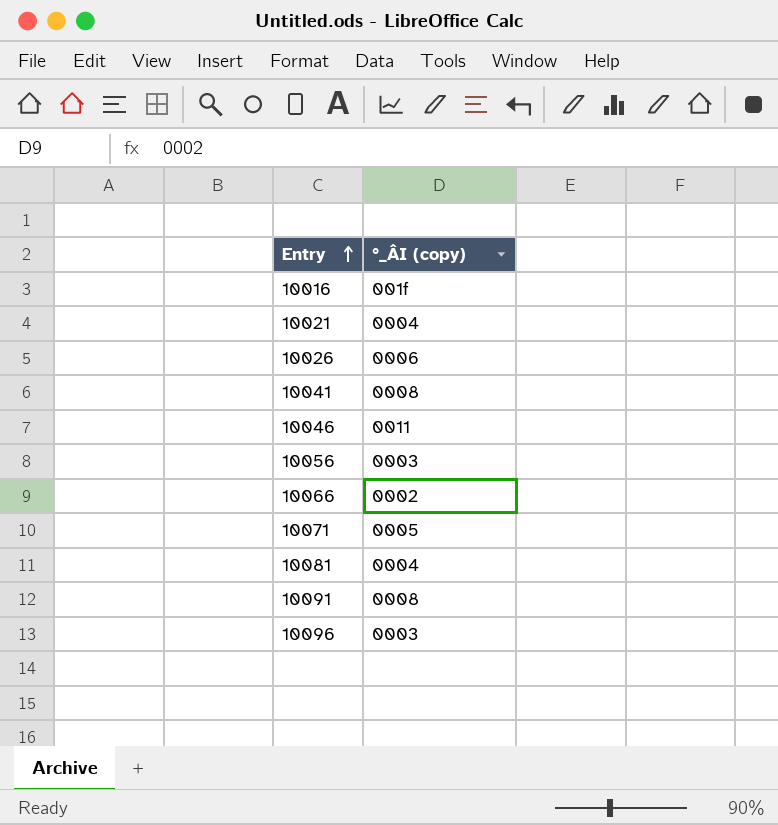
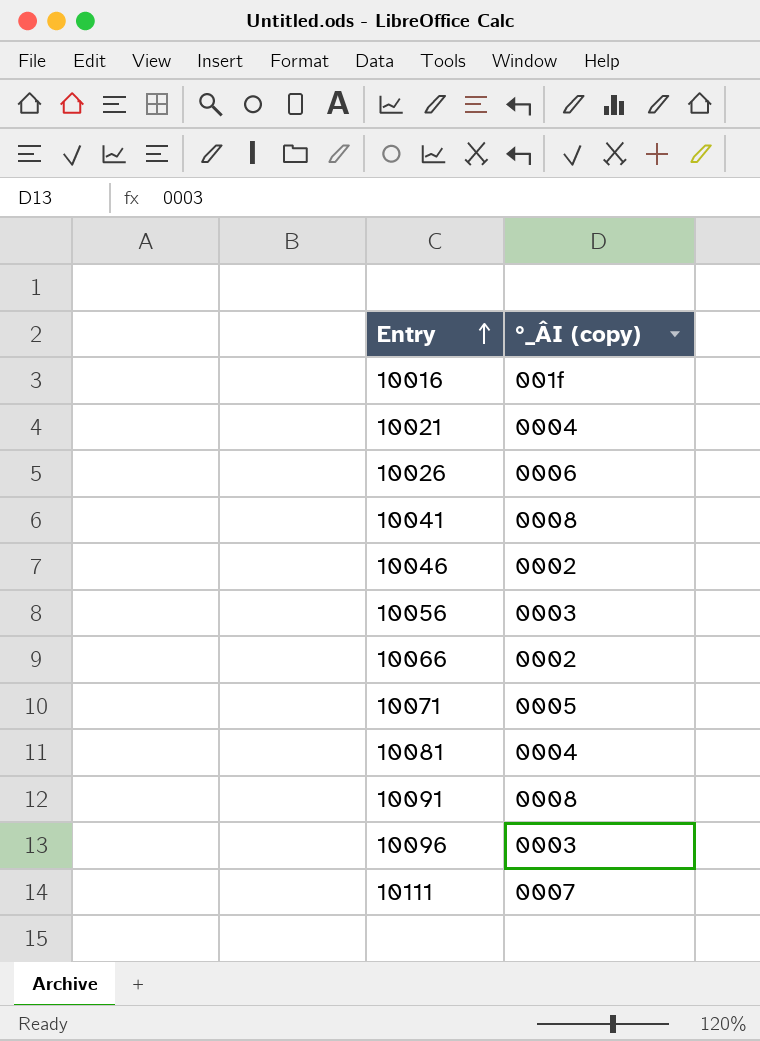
10046 | °_ÂI (copy): 0011 -> 0002
row 10111: none -> 0007

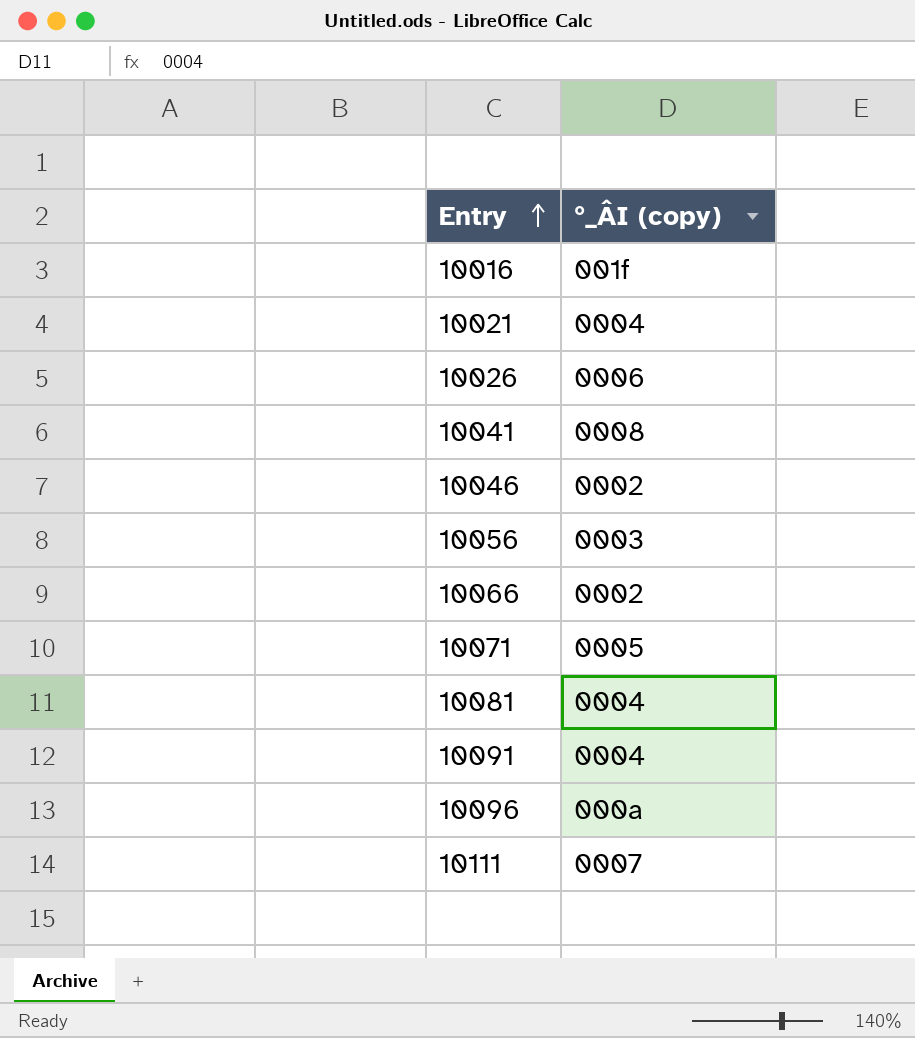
10091 | °_ÂI (copy): 0008 -> 0004
10096 | °_ÂI (copy): 0003 -> 000a

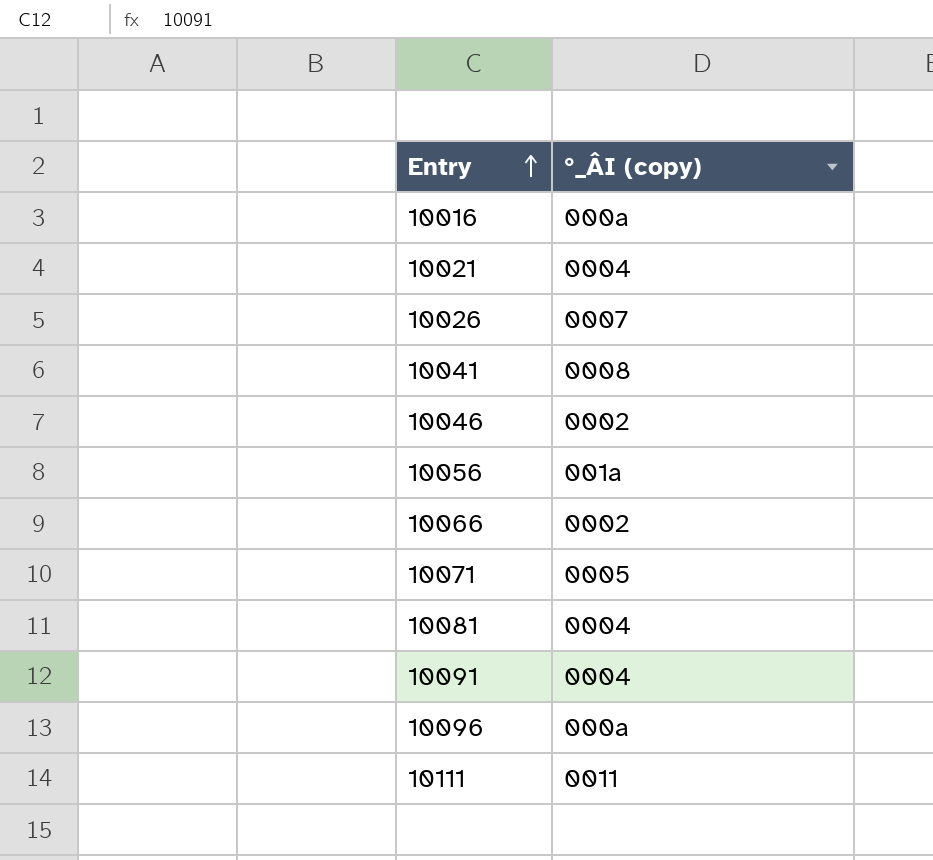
10016 | °_ÂI (copy): 001f -> 000a
10026 | °_ÂI (copy): 0006 -> 0007
10056 | °_ÂI (copy): 0003 -> 001a
10111 | °_ÂI (copy): 0007 -> 0011

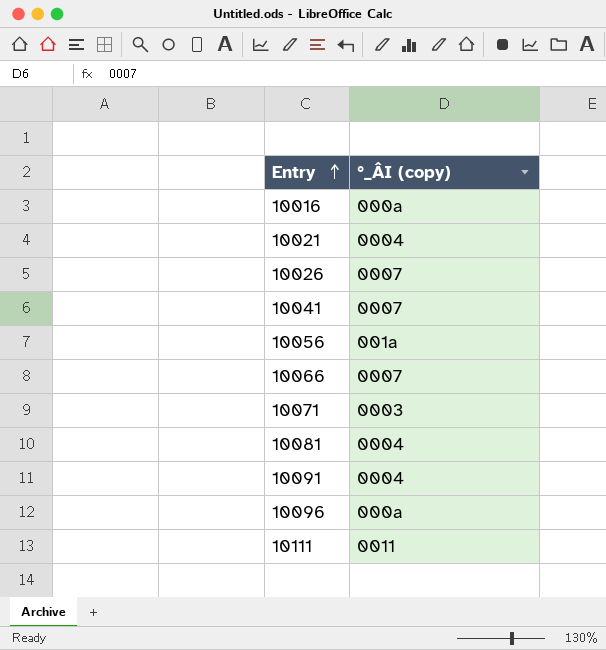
row 10046: 0002 -> none
10041 | °_ÂI (copy): 0008 -> 0007
10066 | °_ÂI (copy): 0002 -> 0007
10071 | °_ÂI (copy): 0005 -> 0003

